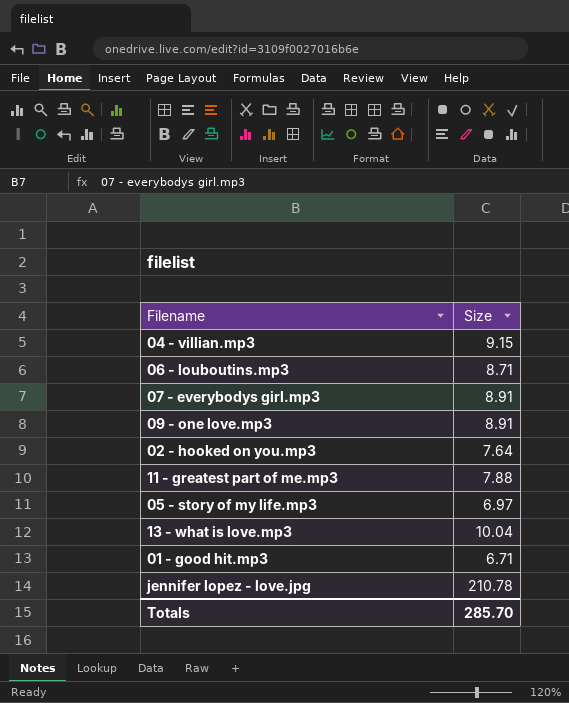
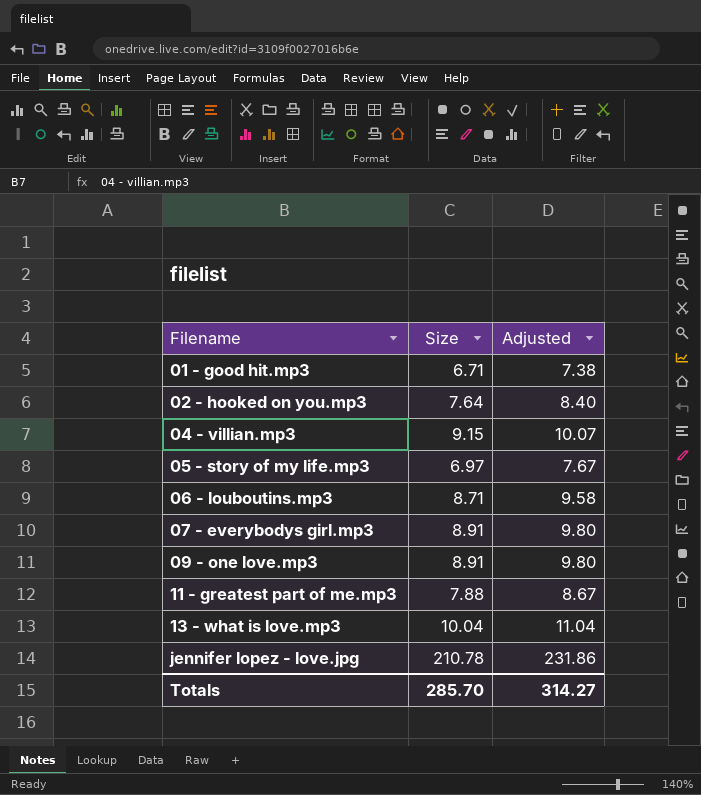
row order: none -> Filename ascending
column Adjusted | formula: none -> [Size] * 1.1

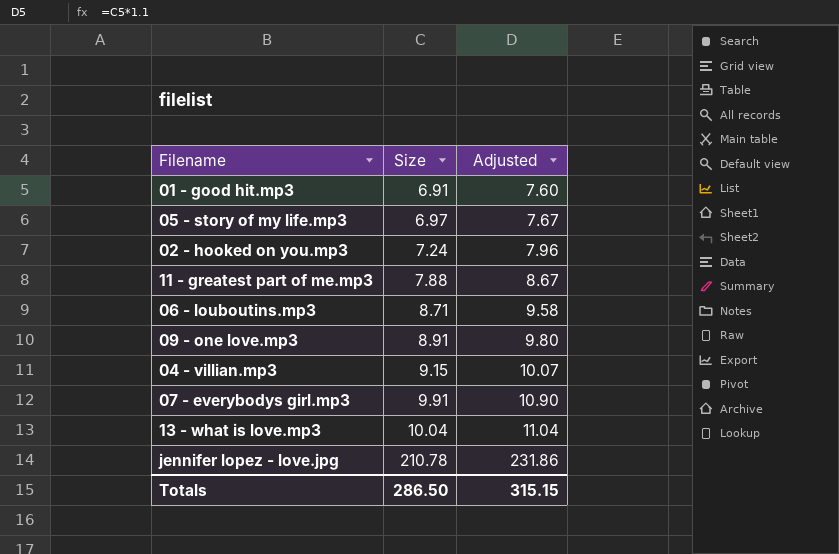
row order: Filename ascending -> Size ascending
01 - good hit.mp3 | Size: 6.71 -> 6.91
01 - good hit.mp3 | Adjusted: 7.38 -> 7.60
02 - hooked on you.mp3 | Size: 7.64 -> 7.24
02 - hooked on you.mp3 | Adjusted: 8.40 -> 7.96
07 - everybodys girl.mp3 | Size: 8.91 -> 9.91
07 - everybodys girl.mp3 | Adjusted: 9.80 -> 10.90
Totals | Size: 285.70 -> 286.50
Totals | Adjusted: 314.27 -> 315.15

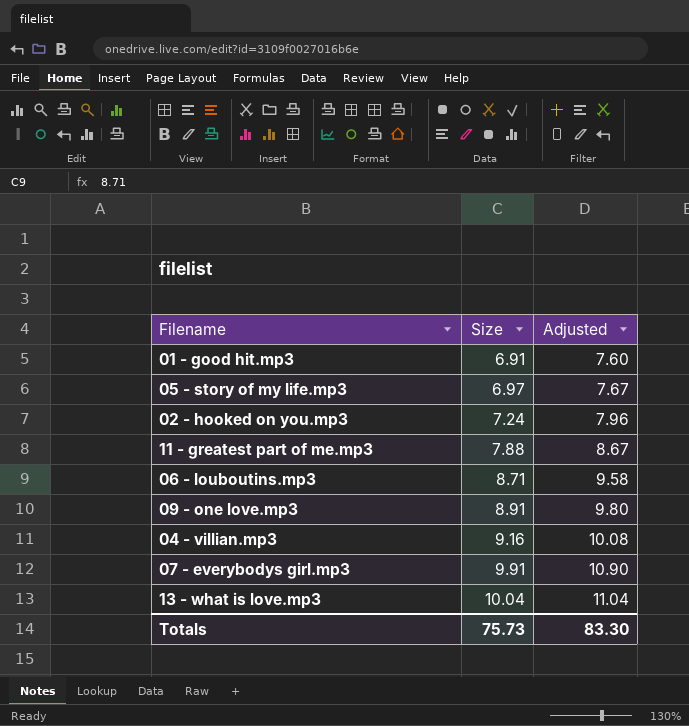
row jennifer lopez - love.jpg: 210.78 | 231.86 -> none
04 - villian.mp3 | Size: 9.15 -> 9.16
04 - villian.mp3 | Adjusted: 10.07 -> 10.08
Totals | Size: 286.50 -> 75.73
Totals | Adjusted: 315.15 -> 83.30

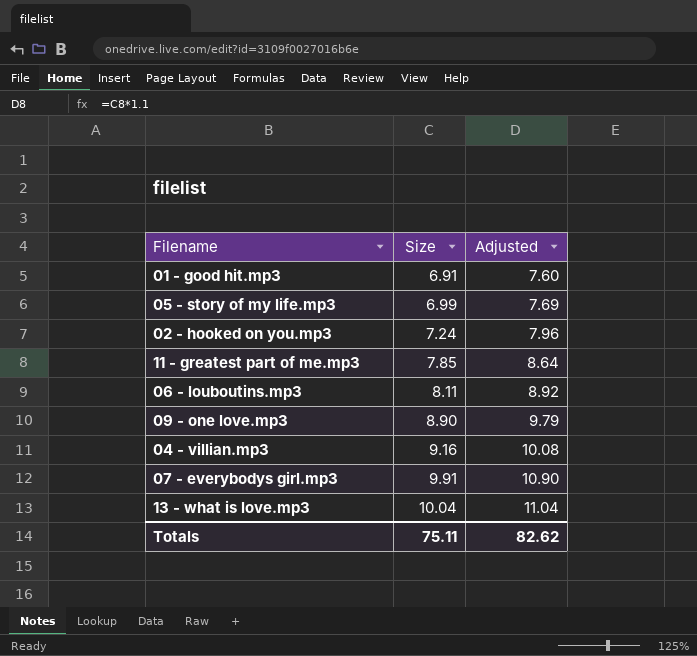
05 - story of my life.mp3 | Size: 6.97 -> 6.99
05 - story of my life.mp3 | Adjusted: 7.67 -> 7.69
11 - greatest part of me.mp3 | Size: 7.88 -> 7.85
11 - greatest part of me.mp3 | Adjusted: 8.67 -> 8.64
06 - louboutins.mp3 | Size: 8.71 -> 8.11
06 - louboutins.mp3 | Adjusted: 9.58 -> 8.92
09 - one love.mp3 | Size: 8.91 -> 8.90
09 - one love.mp3 | Adjusted: 9.80 -> 9.79
Totals | Size: 75.73 -> 75.11
Totals | Adjusted: 83.30 -> 82.62

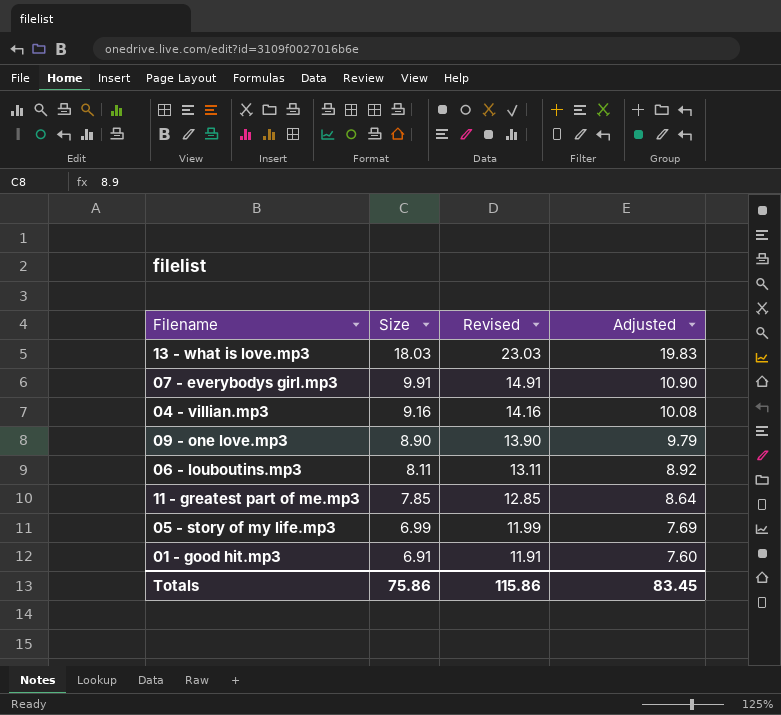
row order: Size ascending -> Size descending
column Revised | formula: none -> [Size] + 5
row 02 - hooked on you.mp3: 7.24 | 7.96 -> none
13 - what is love.mp3 | Size: 10.04 -> 18.03
13 - what is love.mp3 | Adjusted: 11.04 -> 19.83
Totals | Size: 75.11 -> 75.86
Totals | Adjusted: 82.62 -> 83.45

